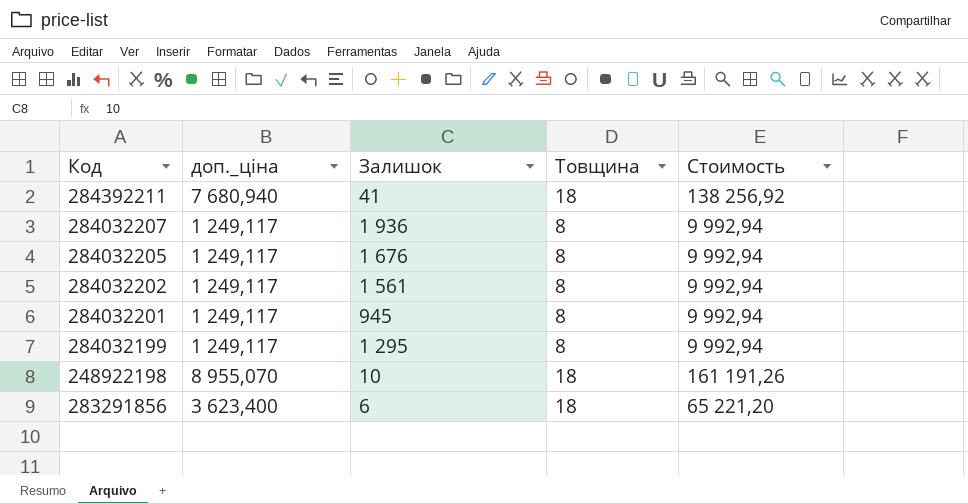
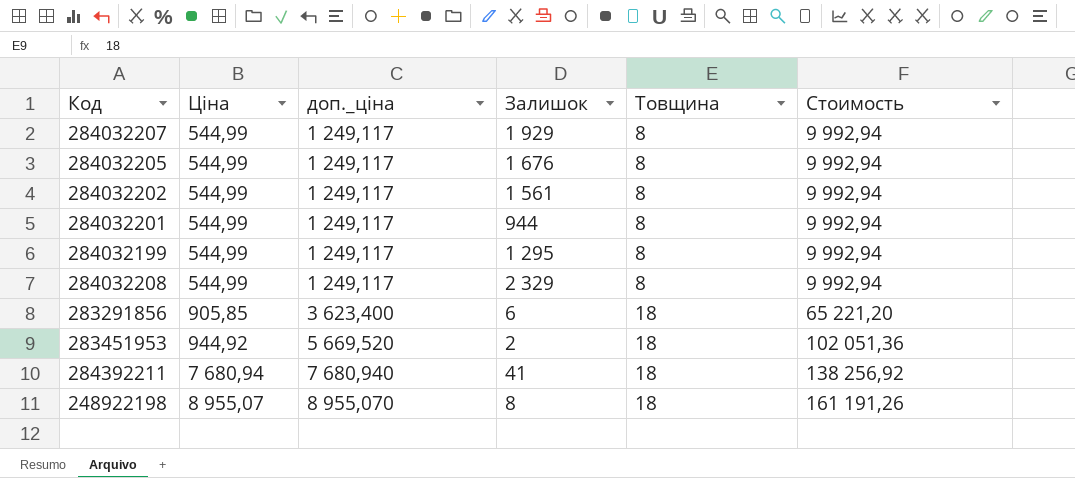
row order: none -> Ціна ascending
column Ціна | position: none -> 2
284032207 | Залишок: 1 936 -> 1 929
284032201 | Залишок: 945 -> 944
row 284032208: none -> 544,99 | 1 249,117 | 2 329 | 8 | 9 992,94
row 283451953: none -> 944,92 | 5 669,520 | 2 | 18 | 102 051,36
248922198 | Залишок: 10 -> 8

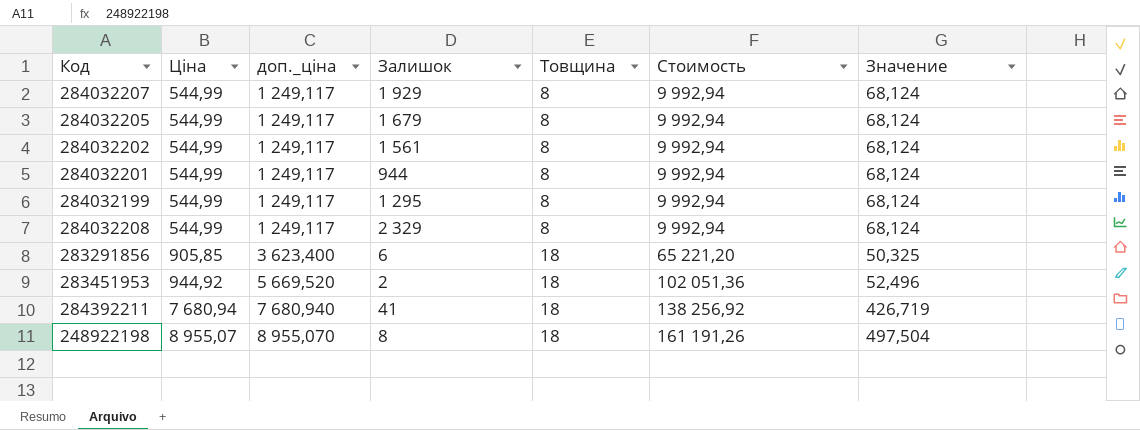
column Значение | formula: none -> [Ціна] / [Товщина]
284032205 | Залишок: 1 676 -> 1 679

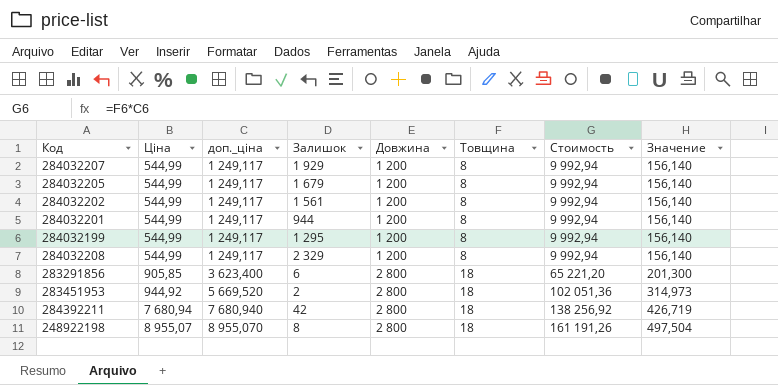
column Довжина | position: none -> 5
column Значение | formula: [Ціна] / [Товщина] -> [доп._ціна] / [Товщина]
284392211 | Залишок: 41 -> 42

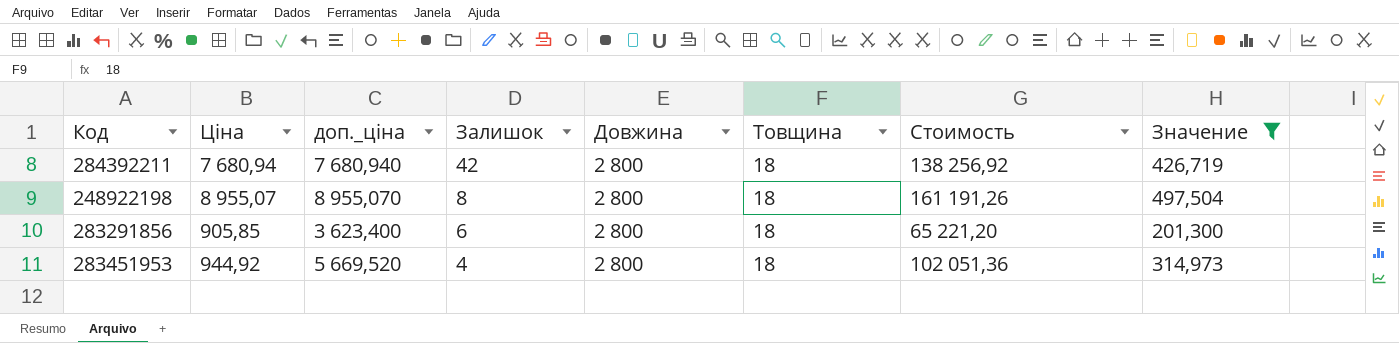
filter: none -> Значение != 156,140
row order: Ціна ascending -> Залишок descending
283451953 | Залишок: 2 -> 4

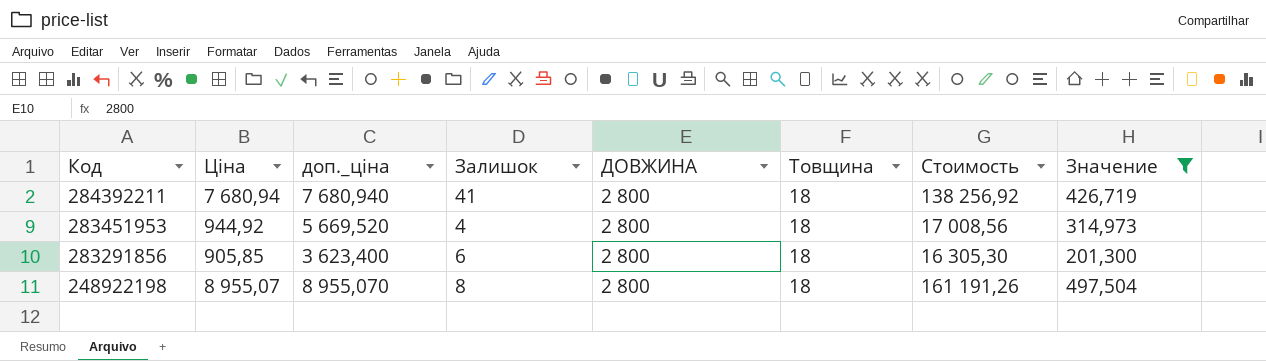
row order: Залишок descending -> Код descending
column name: Довжина -> ДОВЖИНА
column Стоимость | formula: [доп._ціна] * [Товщина] -> [Ціна] * [Товщина]
284392211 | Залишок: 42 -> 41

